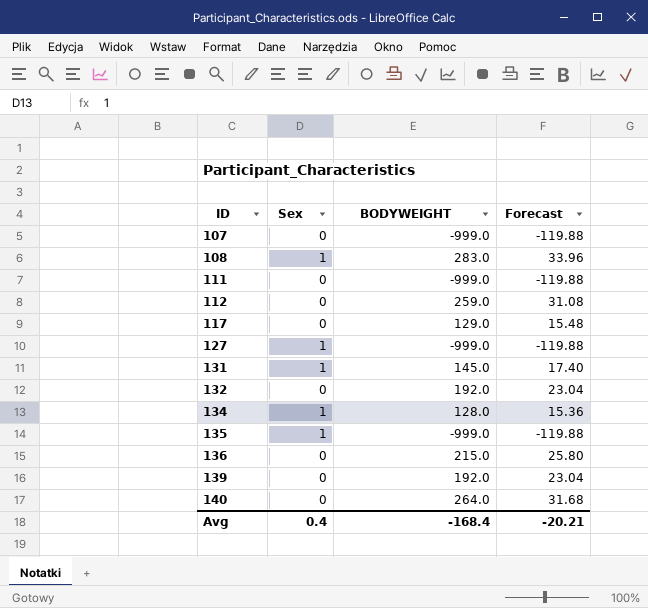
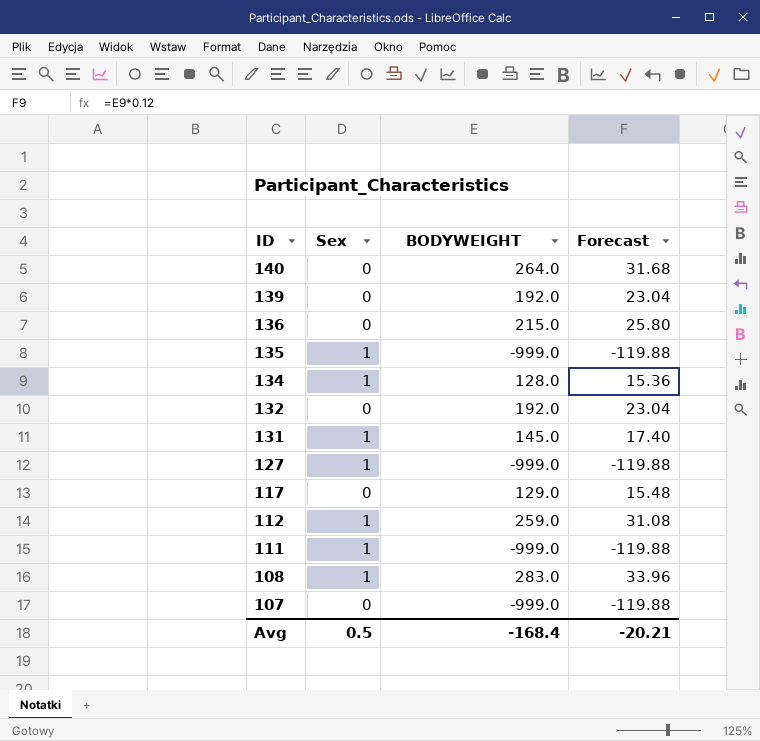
row order: ID ascending -> ID descending
112 | Sex: 0 -> 1
111 | Sex: 0 -> 1
Avg | Sex: 0.4 -> 0.5

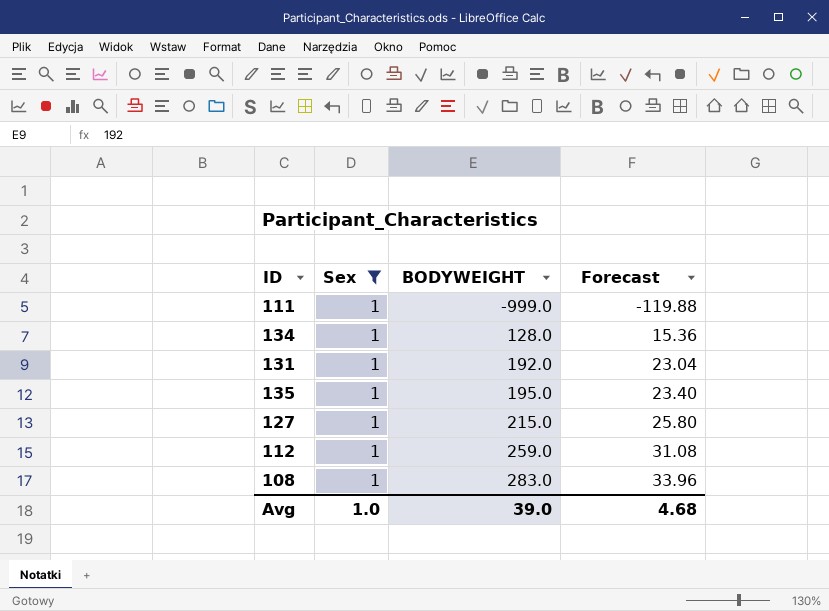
filter: none -> Sex = 1
row order: ID descending -> BODYWEIGHT ascending
131 | BODYWEIGHT: 145.0 -> 192.0
131 | Forecast: 17.40 -> 23.04
135 | BODYWEIGHT: -999.0 -> 195.0
135 | Forecast: -119.88 -> 23.40
127 | BODYWEIGHT: -999.0 -> 215.0
127 | Forecast: -119.88 -> 25.80
Avg | Sex: 0.5 -> 1.0
Avg | BODYWEIGHT: -168.4 -> 39.0
Avg | Forecast: -20.21 -> 4.68

